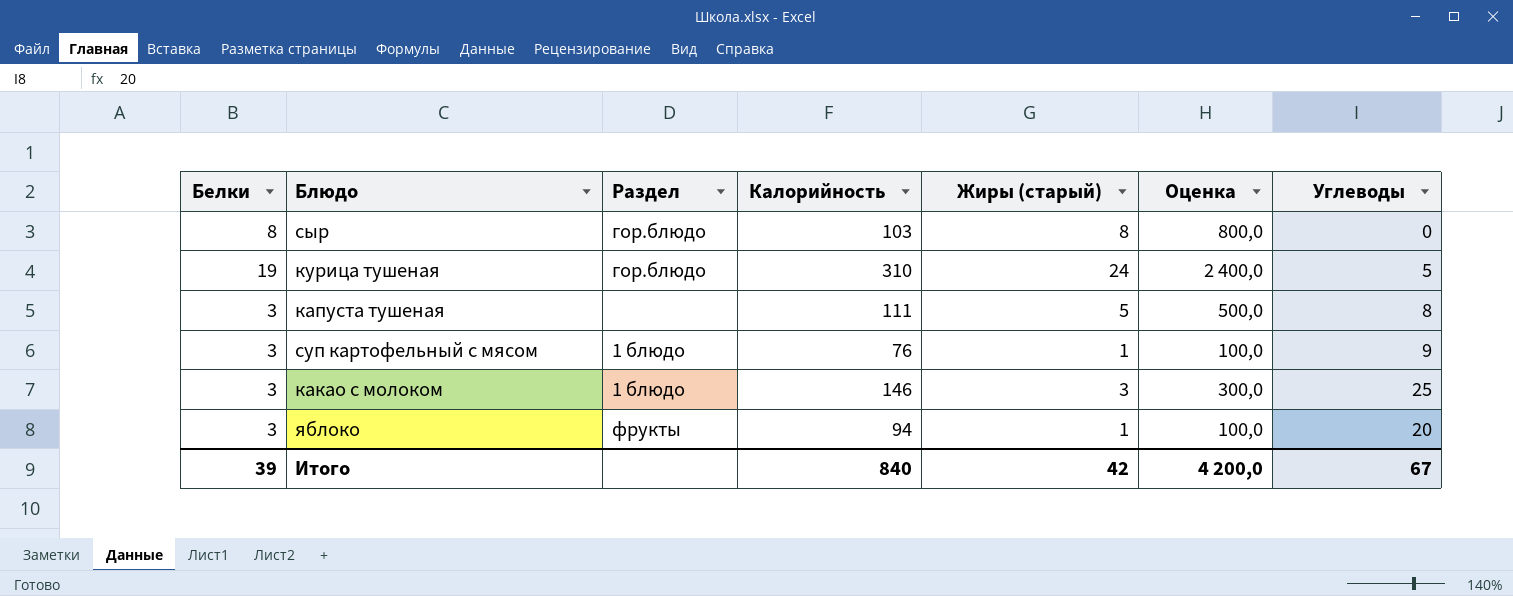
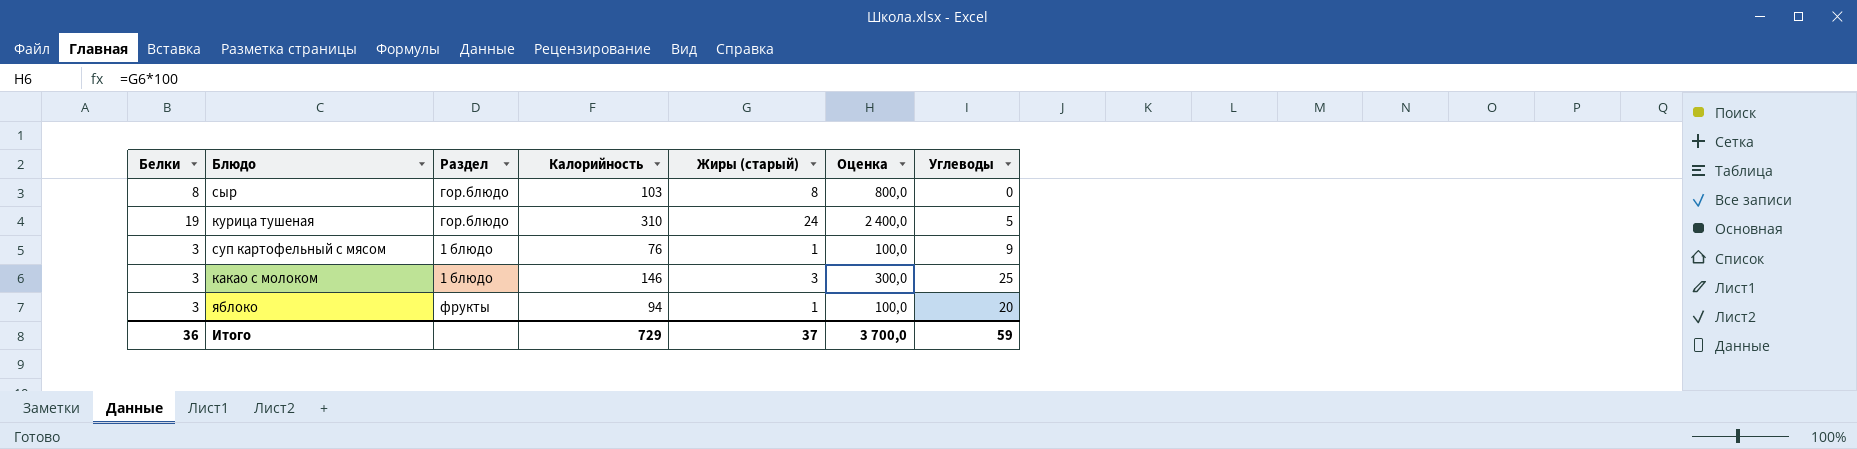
row капуста тушеная: 3 | none | 111 | 5 | 500,0 | 8 -> none
Итого | Белки: 39 -> 36
Итого | Калорийность: 840 -> 729
Итого | Жиры (старый): 42 -> 37
Итого | Оценка: 4 200,0 -> 3 700,0
Итого | Углеводы: 67 -> 59

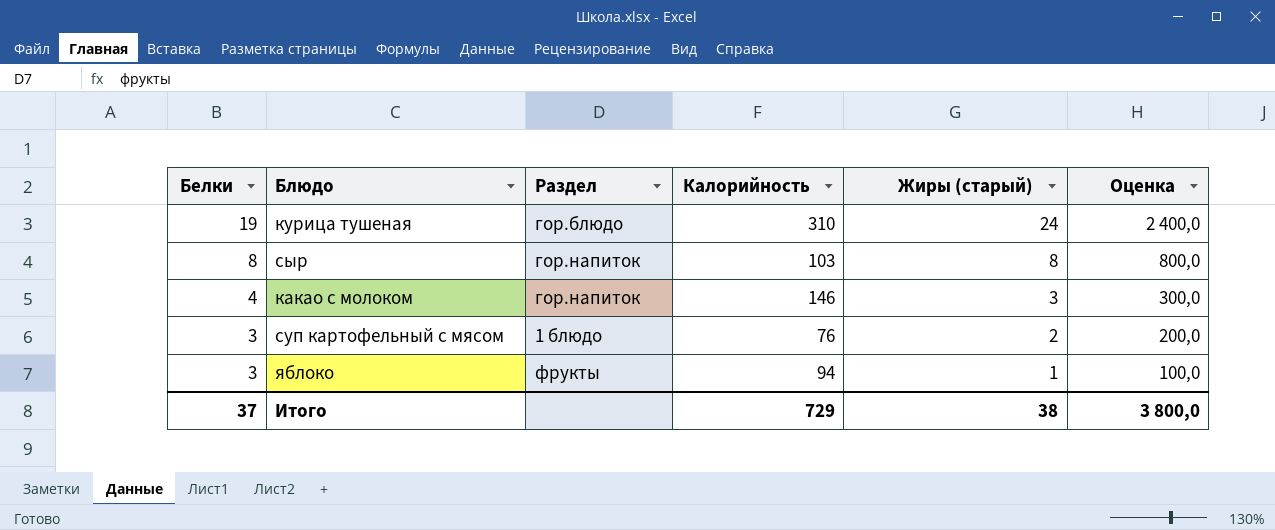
row order: none -> Белки descending
column Углеводы | position: 7 -> none
сыр | Раздел: гор.блюдо -> гор.напиток
какао с молоком | Белки: 3 -> 4
какао с молоком | Раздел: 1 блюдо -> гор.напиток
суп картофельный с мясом | Жиры (старый): 1 -> 2
суп картофельный с мясом | Оценка: 100,0 -> 200,0
Итого | Белки: 36 -> 37
Итого | Жиры (старый): 37 -> 38
Итого | Оценка: 3 700,0 -> 3 800,0

